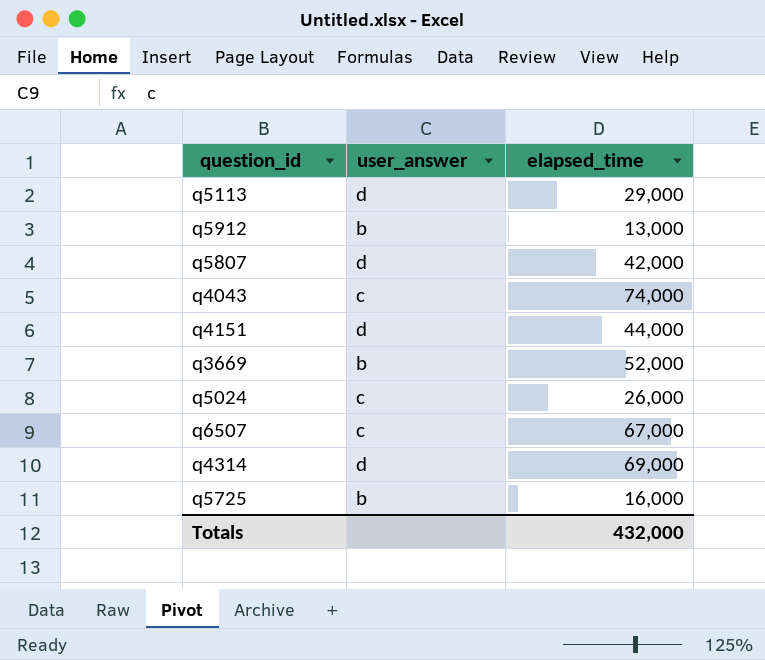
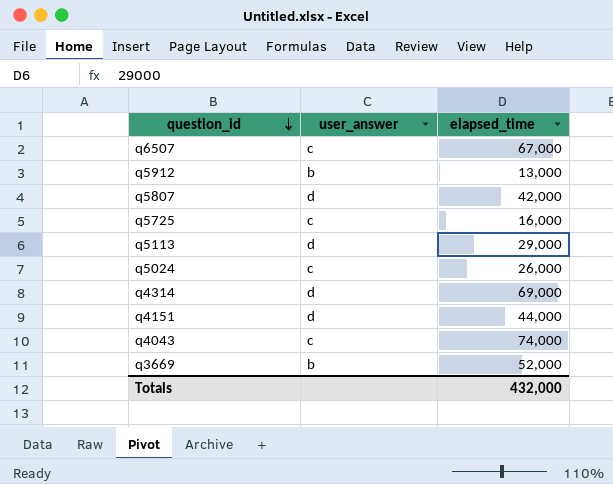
row order: none -> question_id descending
q5725 | user_answer: b -> c

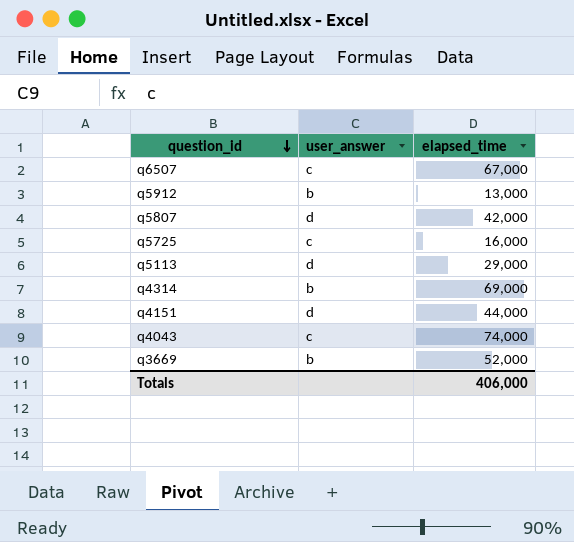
row q5024: c | 26,000 -> none
q4314 | user_answer: d -> b
Totals | elapsed_time: 432,000 -> 406,000

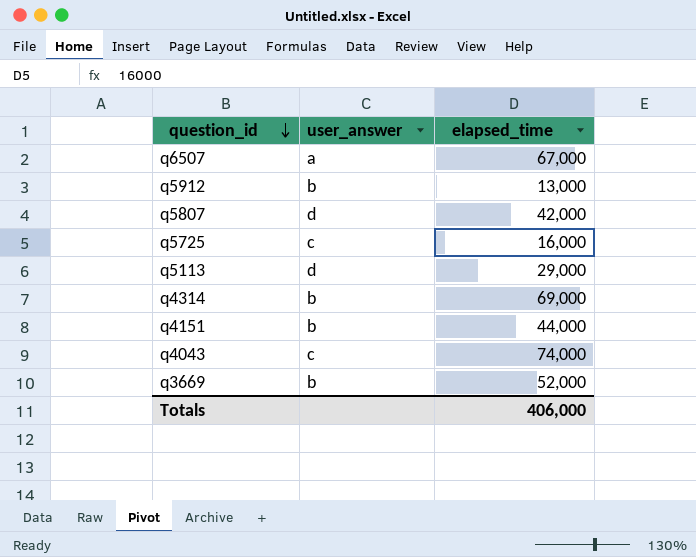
q6507 | user_answer: c -> a
q4151 | user_answer: d -> b

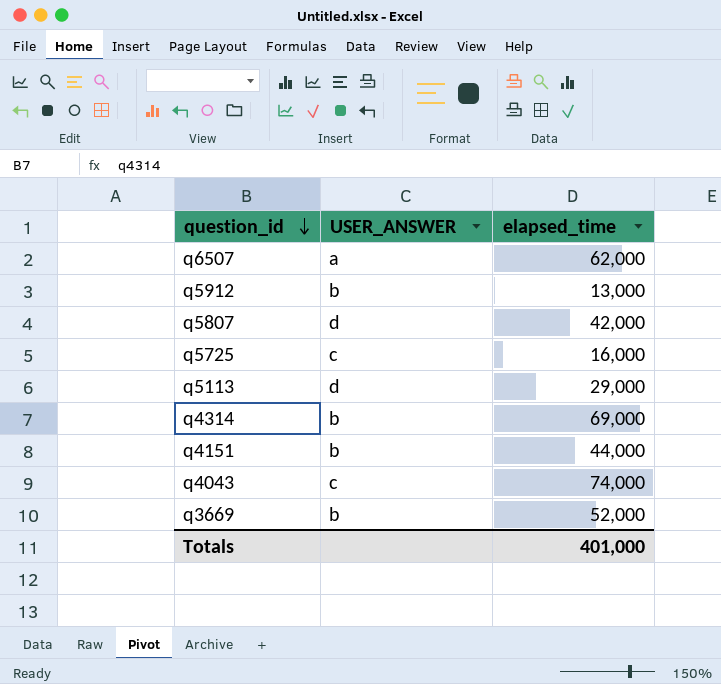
column name: user_answer -> USER_ANSWER
q6507 | elapsed_time: 67,000 -> 62,000
Totals | elapsed_time: 406,000 -> 401,000

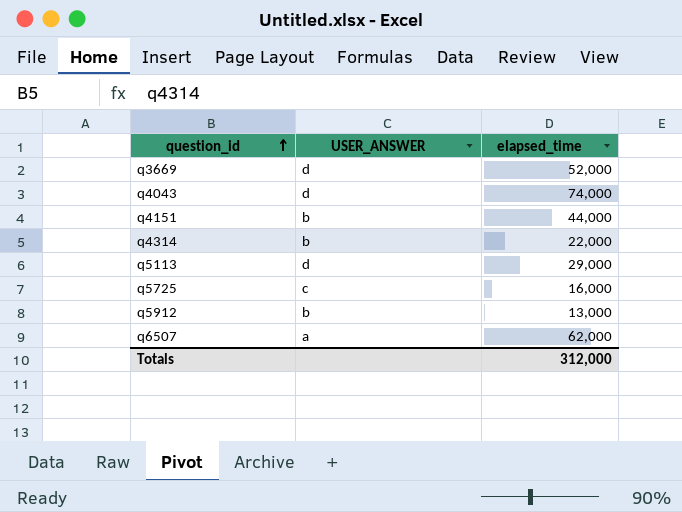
row order: question_id descending -> question_id ascending
row q5807: d | 42,000 -> none
q3669 | USER_ANSWER: b -> d
q4043 | USER_ANSWER: c -> d
q4314 | elapsed_time: 69,000 -> 22,000
Totals | elapsed_time: 401,000 -> 312,000

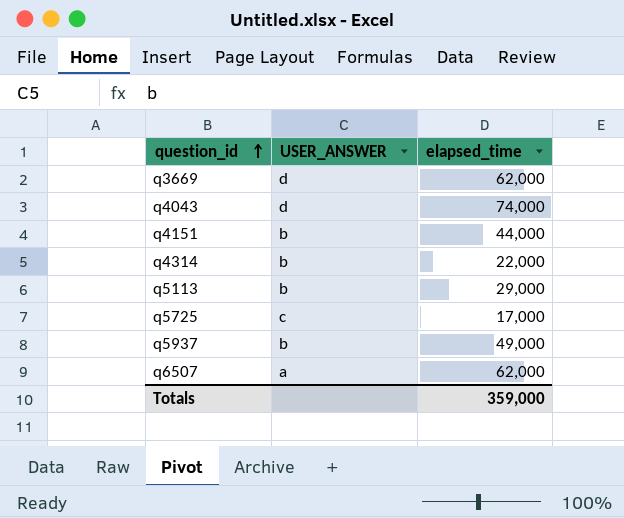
row q5912: b | 13,000 -> none
q3669 | elapsed_time: 52,000 -> 62,000
q5113 | USER_ANSWER: d -> b
q5725 | elapsed_time: 16,000 -> 17,000
row q5937: none -> b | 49,000
Totals | elapsed_time: 312,000 -> 359,000

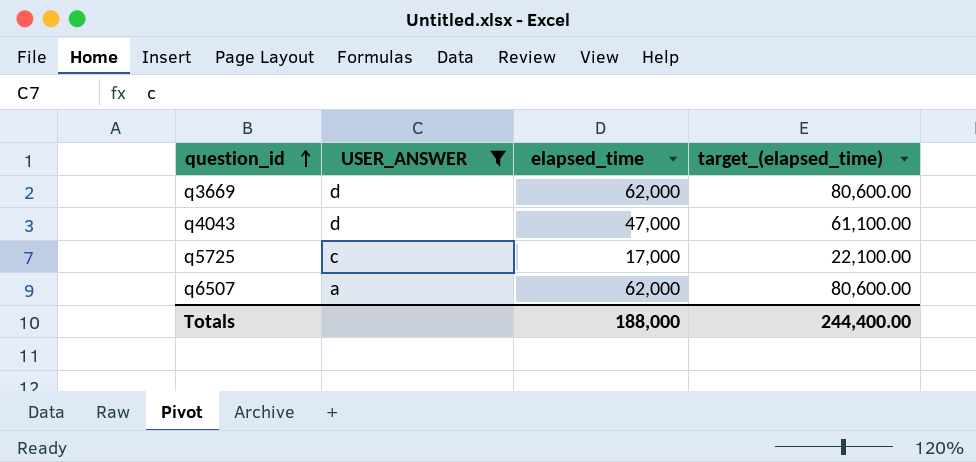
filter: none -> USER_ANSWER != b
column target_(elapsed_time) | formula: none -> [elapsed_time] * 1.3
q4043 | elapsed_time: 74,000 -> 47,000
Totals | elapsed_time: 359,000 -> 188,000

